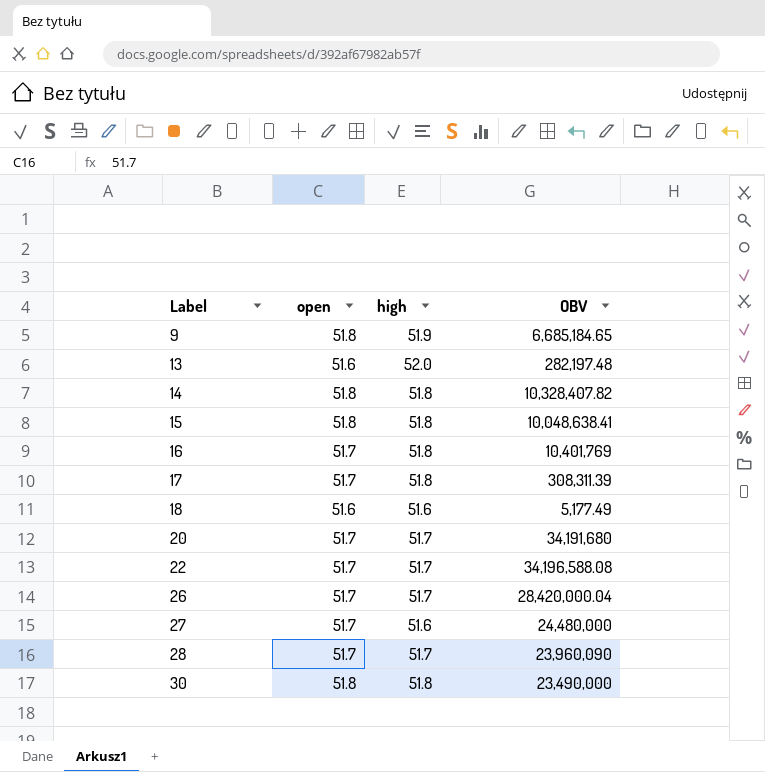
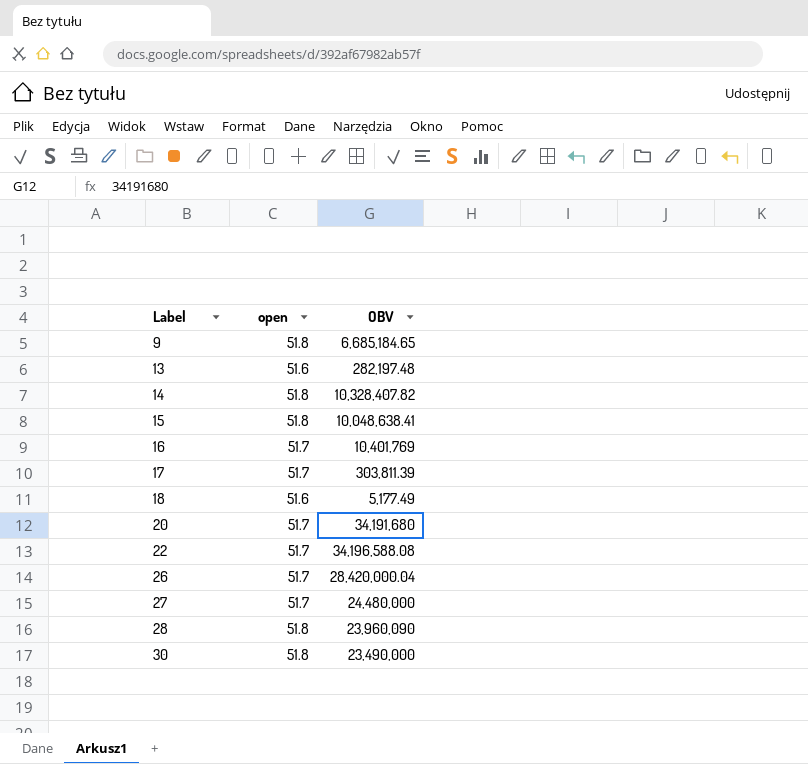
column high | position: 3 -> none
17 | OBV: 308,311.39 -> 303,811.39
28 | open: 51.7 -> 51.8

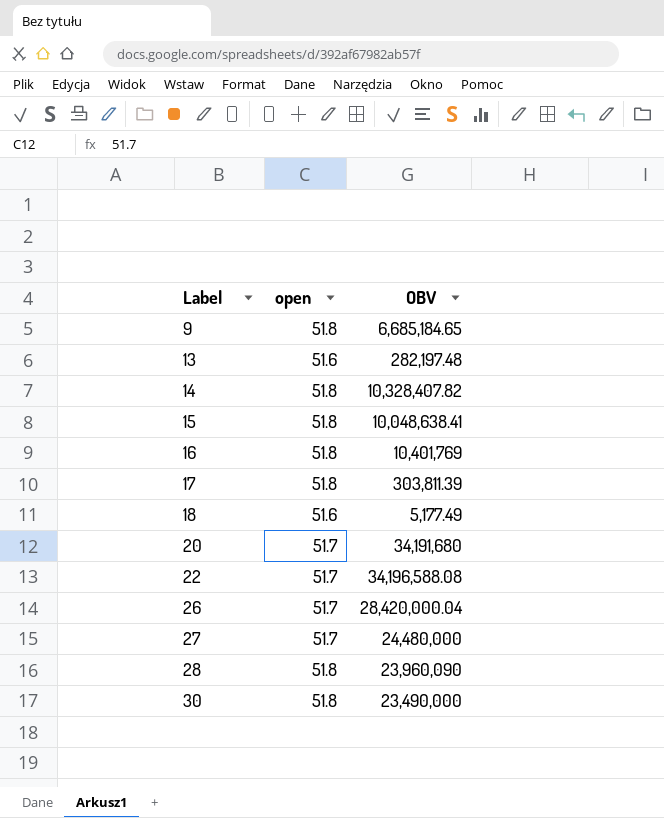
16 | open: 51.7 -> 51.8
17 | open: 51.7 -> 51.8

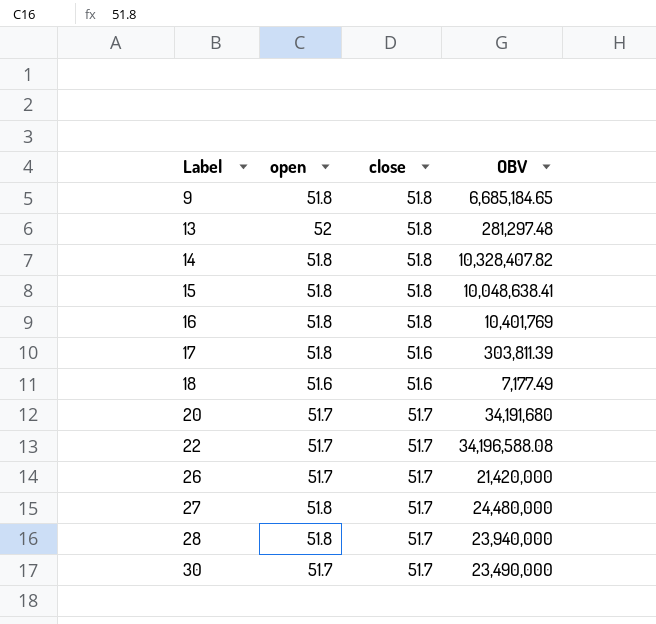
column close | position: none -> 3
13 | open: 51.6 -> 52
13 | OBV: 282,197.48 -> 281,297.48
18 | OBV: 5,177.49 -> 7,177.49
26 | OBV: 28,420,000.04 -> 21,420,000
27 | open: 51.7 -> 51.8
28 | OBV: 23,960,090 -> 23,940,000
30 | open: 51.8 -> 51.7

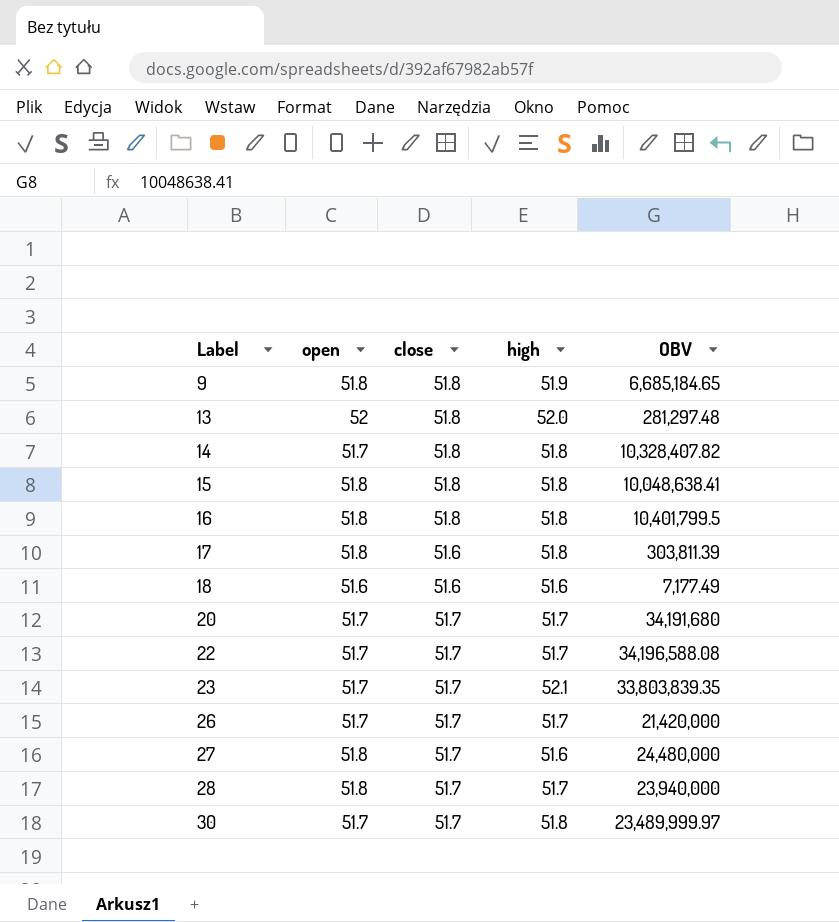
column high | position: none -> 4
14 | open: 51.8 -> 51.7
16 | OBV: 10,401,769 -> 10,401,799.5
row 23: none -> 51.7 | 51.7 | 52.1 | 33,803,839.35
30 | OBV: 23,490,000 -> 23,489,999.97

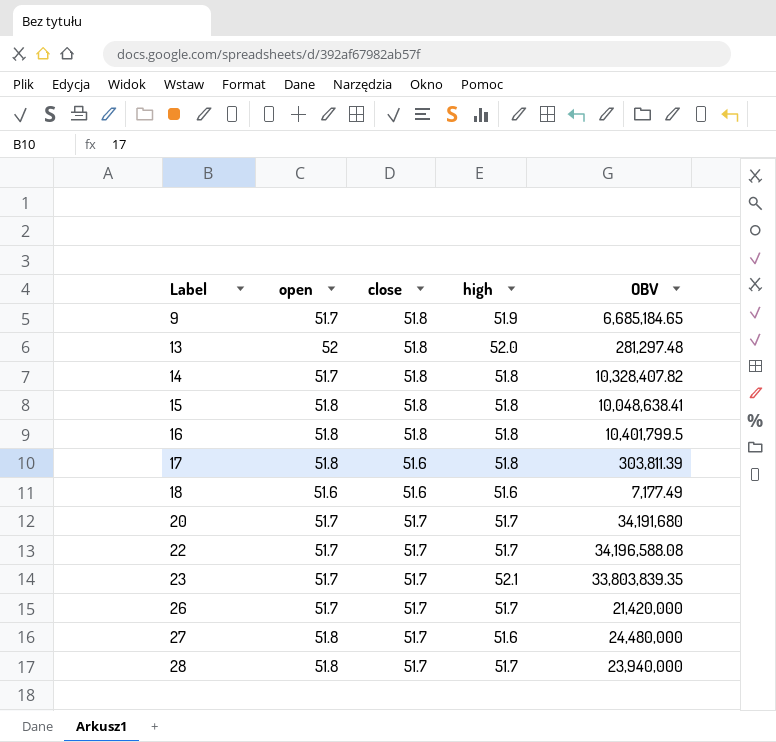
row 30: 51.7 | 51.7 | 51.8 | 23,489,999.97 -> none
9 | open: 51.8 -> 51.7

